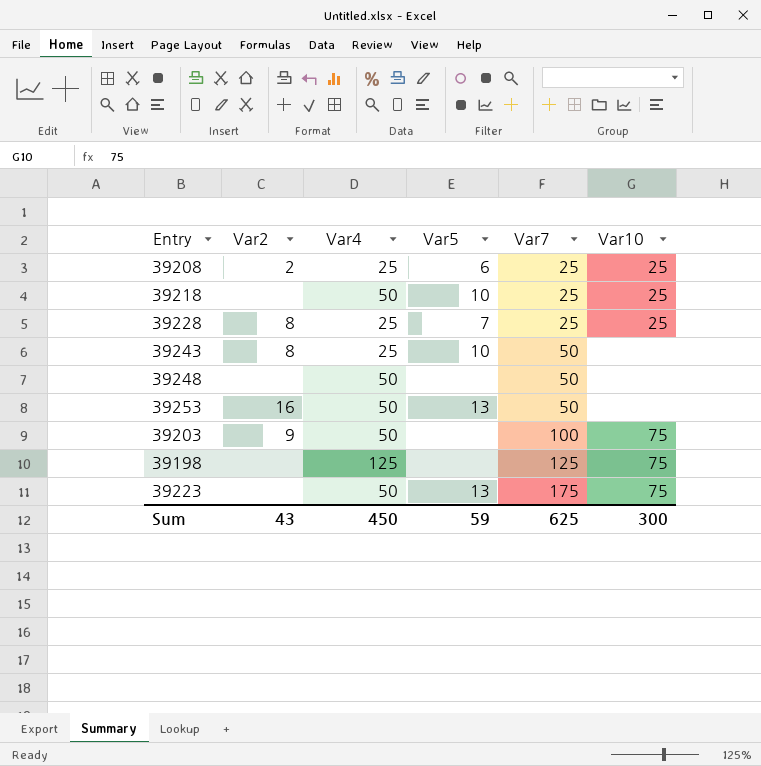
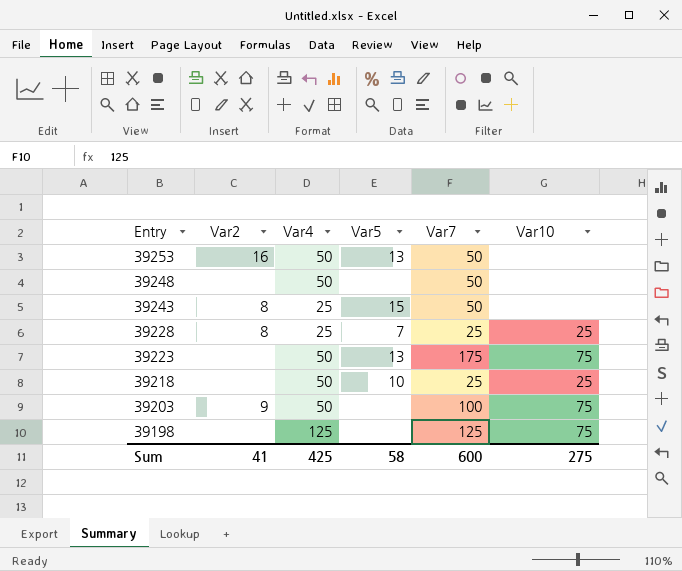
row order: Var7 ascending -> Entry descending
row 39208: 2 | 25 | 6 | 25 | 25 -> none
39243 | Var5: 10 -> 15
Sum | Var2: 43 -> 41
Sum | Var4: 450 -> 425
Sum | Var5: 59 -> 58
Sum | Var7: 625 -> 600
Sum | Var10: 300 -> 275

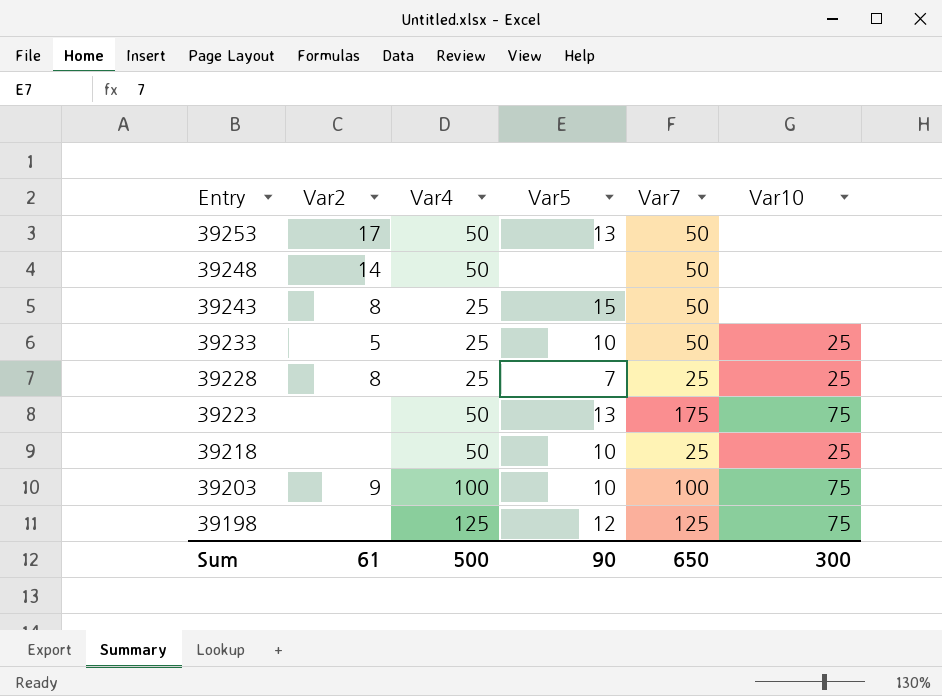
39253 | Var2: 16 -> 17
39248 | Var2: none -> 14
row 39233: none -> 5 | 25 | 10 | 50 | 25
39203 | Var4: 50 -> 100
39203 | Var5: none -> 10
39198 | Var5: none -> 12
Sum | Var2: 41 -> 61
Sum | Var4: 425 -> 500
Sum | Var5: 58 -> 90
Sum | Var7: 600 -> 650
Sum | Var10: 275 -> 300

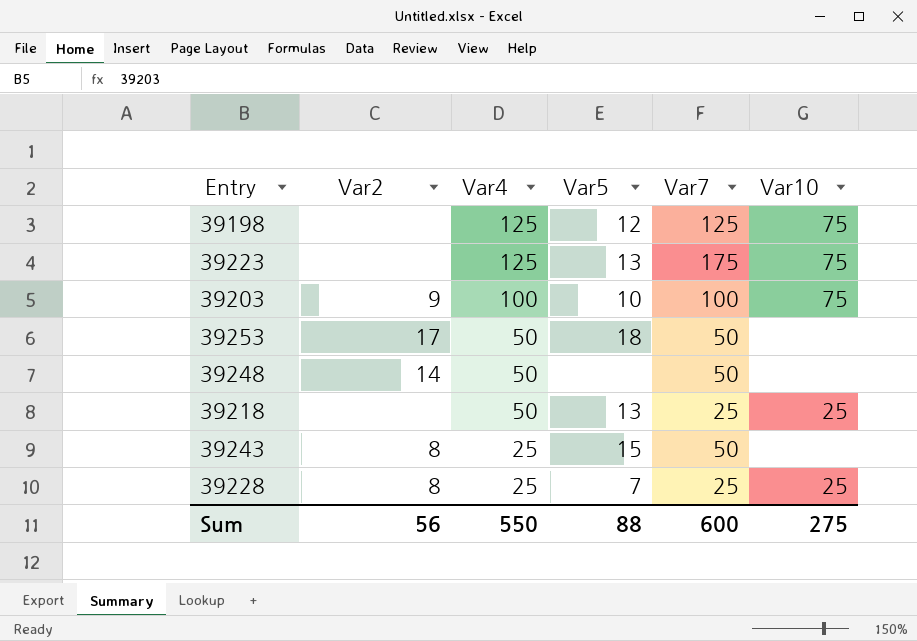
row order: Entry descending -> Var4 descending
row 39233: 5 | 25 | 10 | 50 | 25 -> none
39223 | Var4: 50 -> 125
39253 | Var5: 13 -> 18
39218 | Var5: 10 -> 13
Sum | Var2: 61 -> 56
Sum | Var4: 500 -> 550
Sum | Var5: 90 -> 88
Sum | Var7: 650 -> 600
Sum | Var10: 300 -> 275

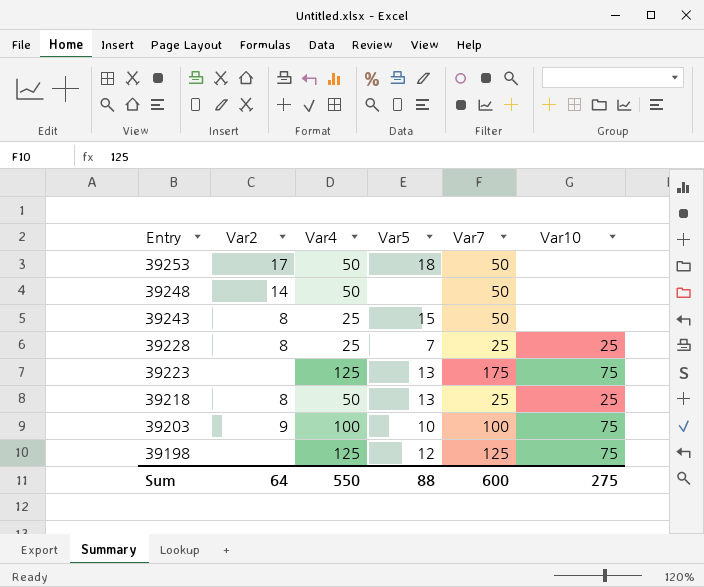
row order: Var4 descending -> Entry descending
39218 | Var2: none -> 8
Sum | Var2: 56 -> 64

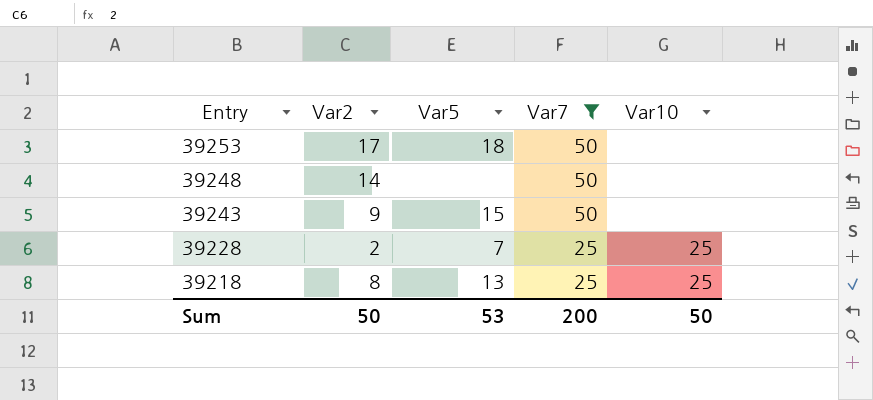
filter: none -> Var7 <= 50
column Var4 | position: 3 -> none
39243 | Var2: 8 -> 9
39228 | Var2: 8 -> 2
Sum | Var2: 64 -> 50
Sum | Var5: 88 -> 53
Sum | Var7: 600 -> 200
Sum | Var10: 275 -> 50

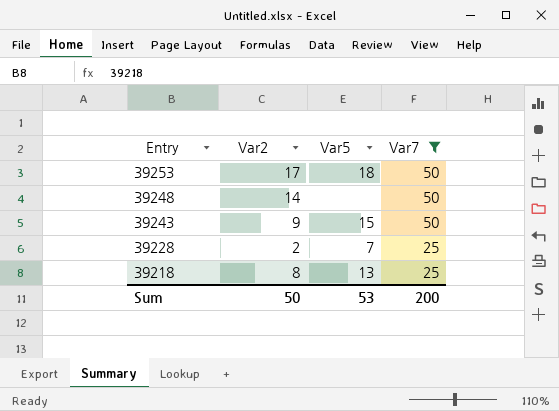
column Var10 | position: 5 -> none

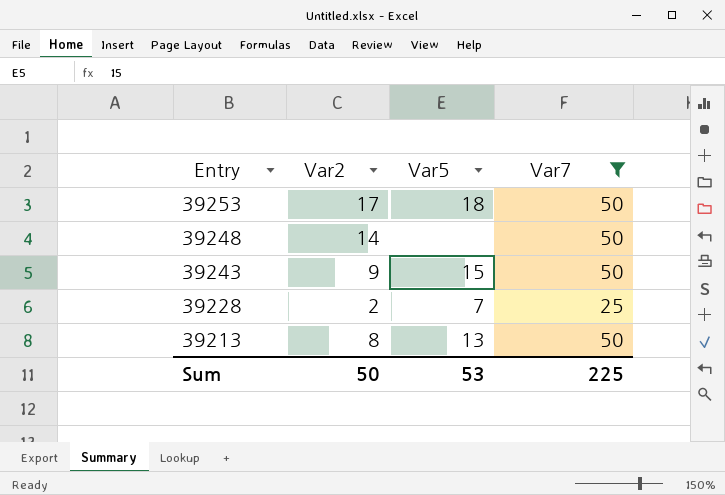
row 39218: 8 | 13 | 25 -> none
row 39213: none -> 8 | 13 | 50
Sum | Var7: 200 -> 225

